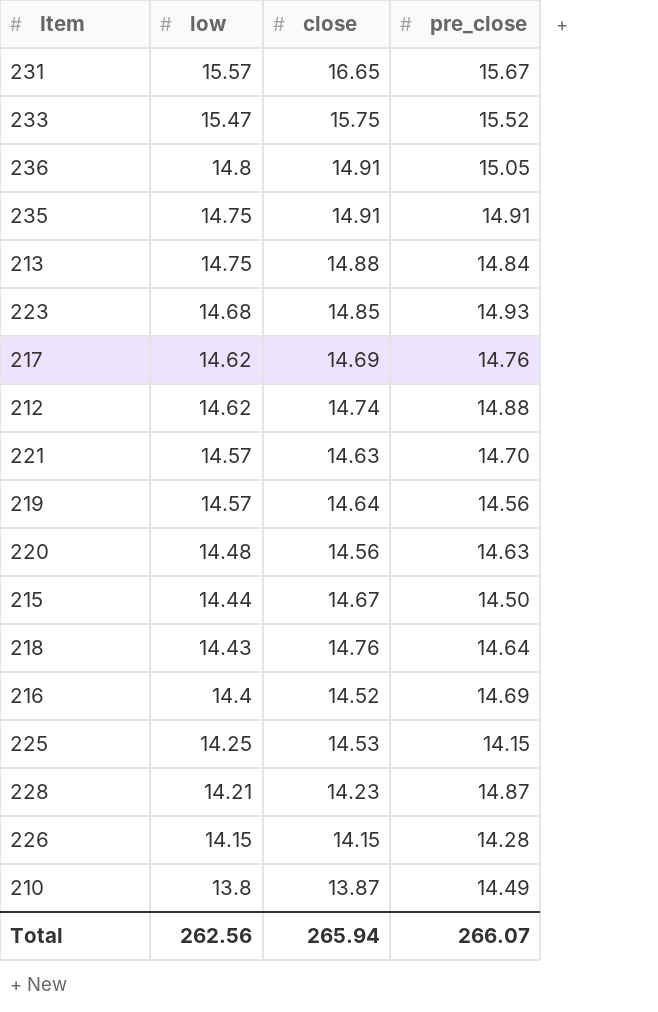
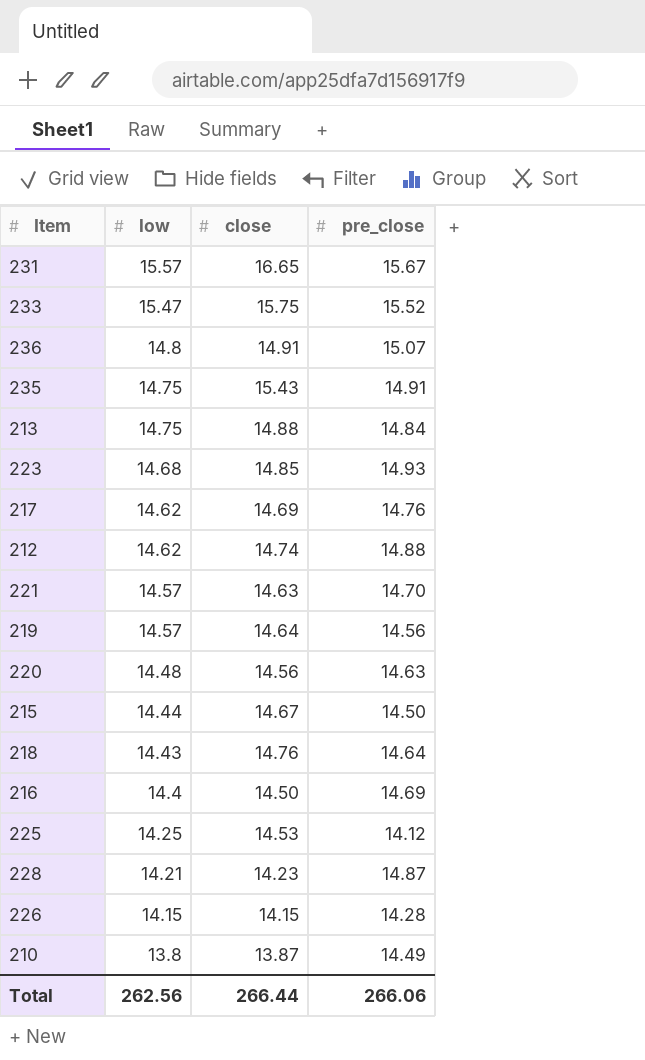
236 | pre_close: 15.05 -> 15.07
235 | close: 14.91 -> 15.43
216 | close: 14.52 -> 14.50
225 | pre_close: 14.15 -> 14.12
Total | close: 265.94 -> 266.44
Total | pre_close: 266.07 -> 266.06

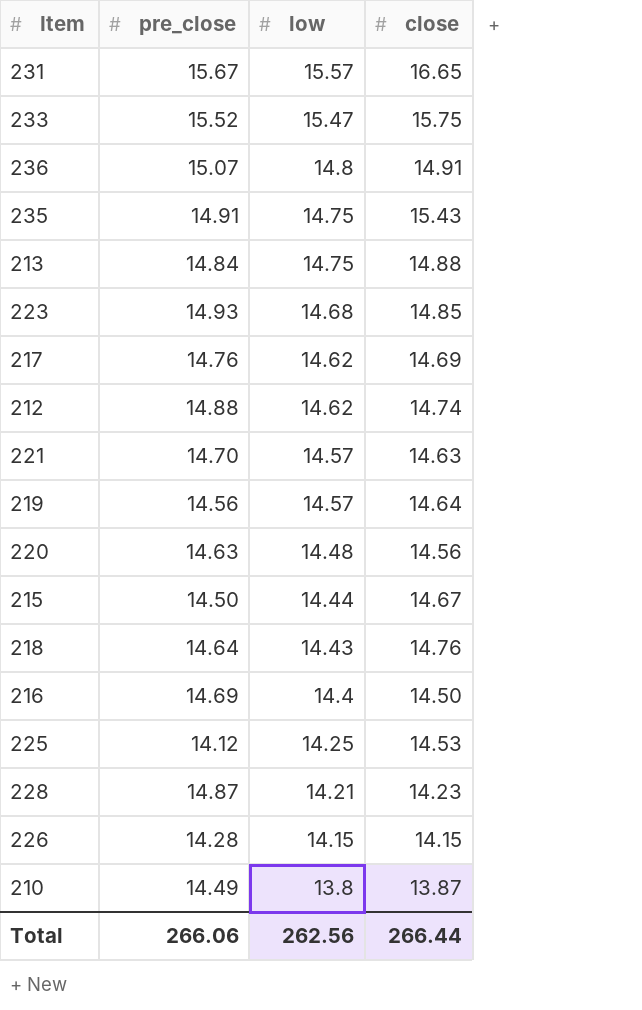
column pre_close | position: 4 -> 2

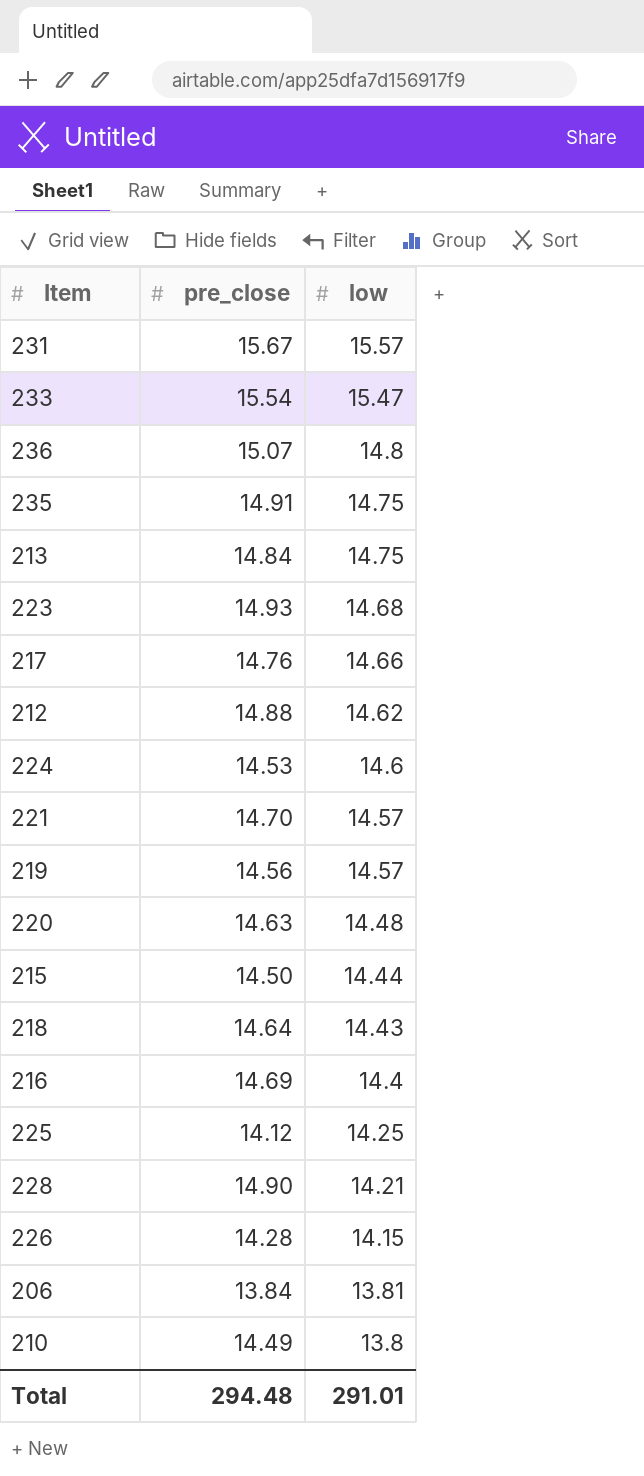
column close | position: 4 -> none
233 | pre_close: 15.52 -> 15.54
217 | low: 14.62 -> 14.66
row 224: none -> 14.53 | 14.6
228 | pre_close: 14.87 -> 14.90
row 206: none -> 13.84 | 13.81
Total | pre_close: 266.06 -> 294.48
Total | low: 262.56 -> 291.01

